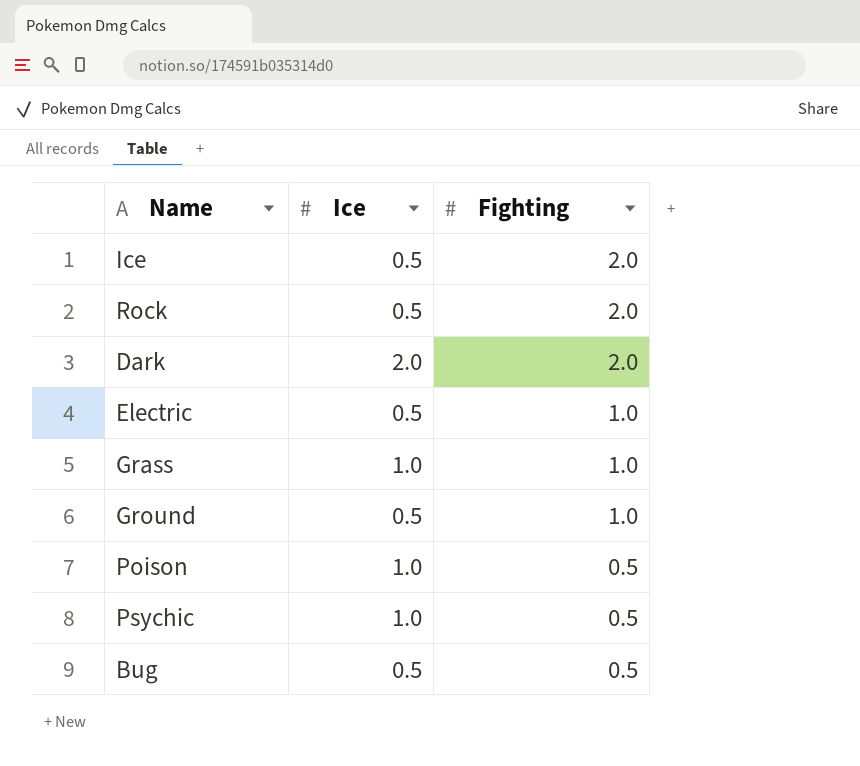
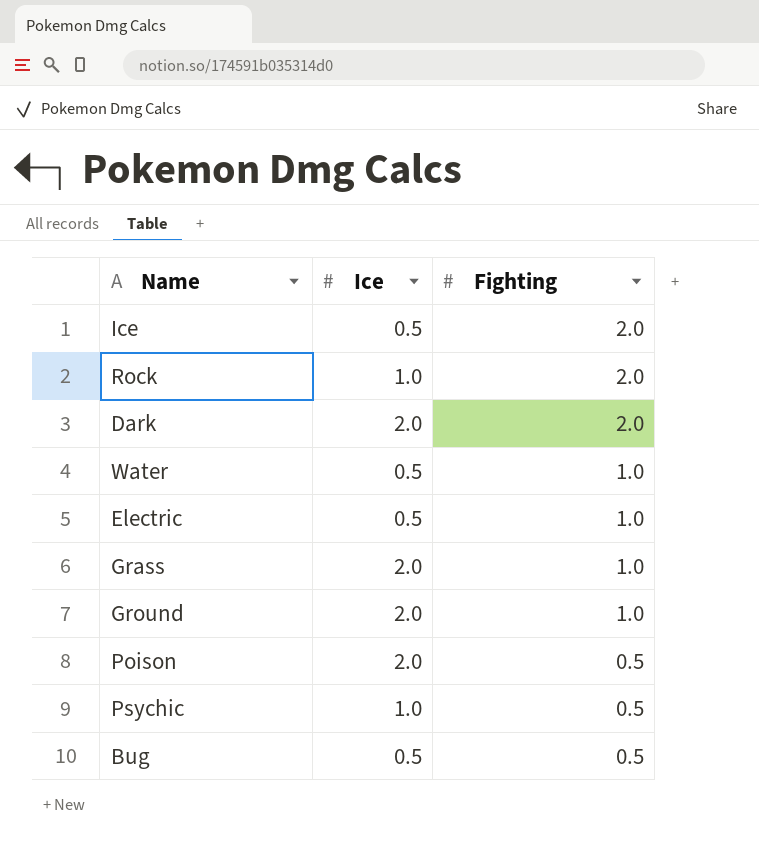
Rock | Ice: 0.5 -> 1.0
row Water: none -> 0.5 | 1.0
Grass | Ice: 1.0 -> 2.0
Ground | Ice: 0.5 -> 2.0
Poison | Ice: 1.0 -> 2.0

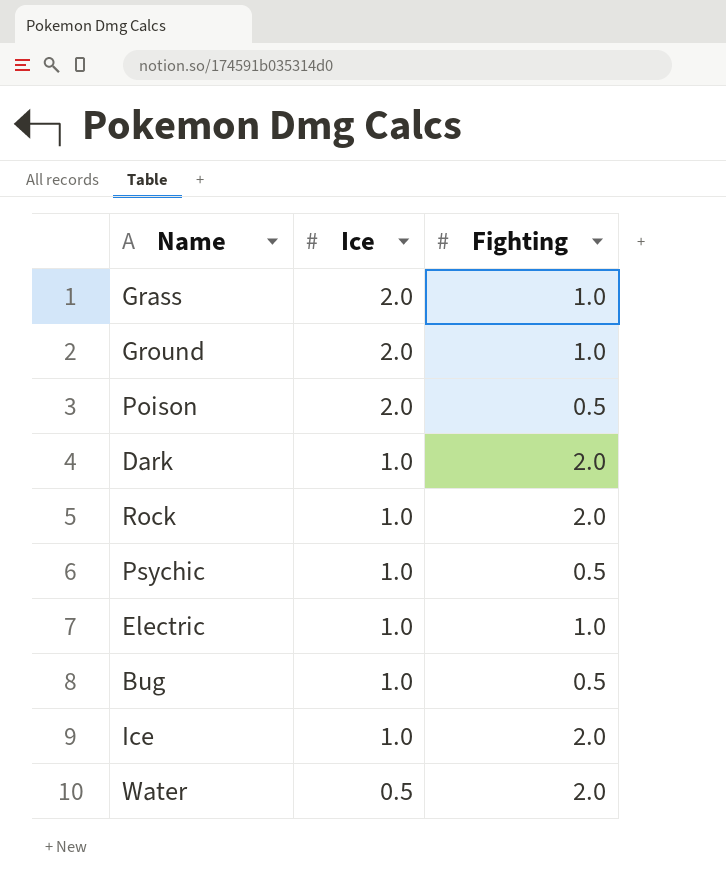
row order: Fighting descending -> Ice descending
Dark | Ice: 2.0 -> 1.0
Electric | Ice: 0.5 -> 1.0
Bug | Ice: 0.5 -> 1.0
Ice | Ice: 0.5 -> 1.0
Water | Fighting: 1.0 -> 2.0

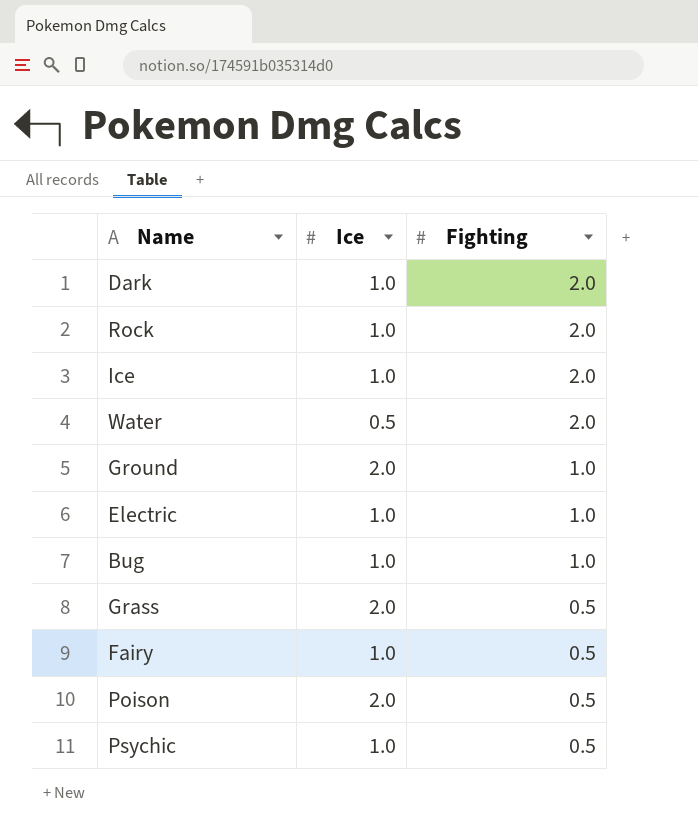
row order: Ice descending -> Fighting descending
Bug | Fighting: 0.5 -> 1.0
Grass | Fighting: 1.0 -> 0.5
row Fairy: none -> 1.0 | 0.5

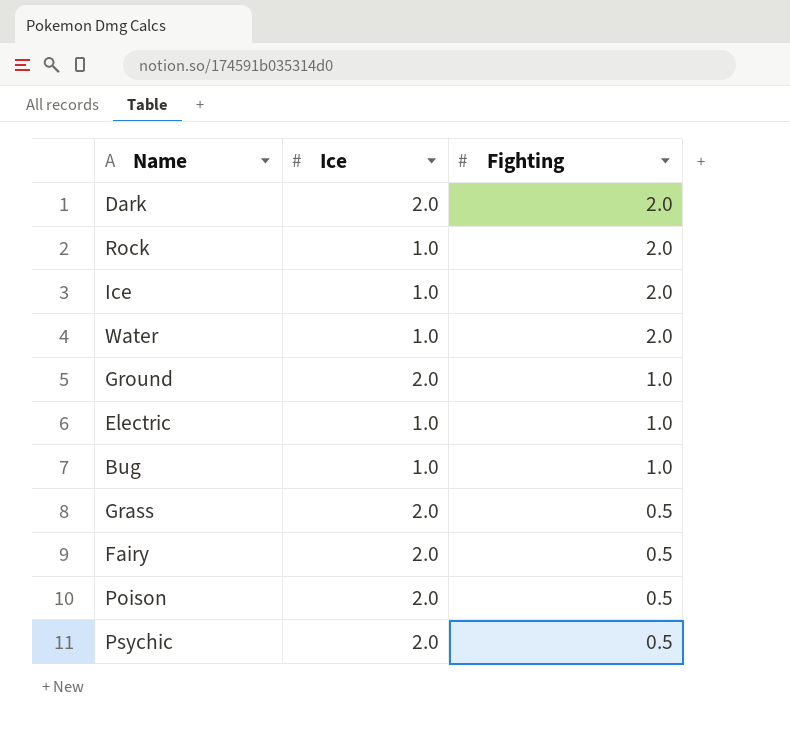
Dark | Ice: 1.0 -> 2.0
Water | Ice: 0.5 -> 1.0
Fairy | Ice: 1.0 -> 2.0
Psychic | Ice: 1.0 -> 2.0

